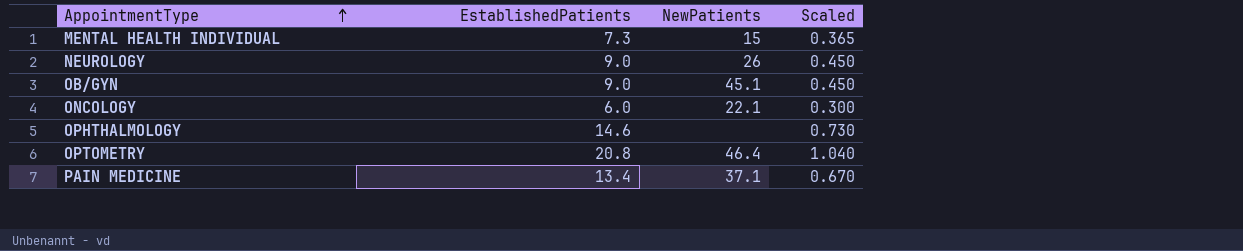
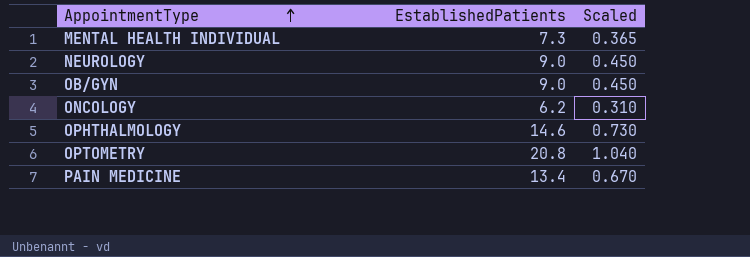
column NewPatients | position: 3 -> none
ONCOLOGY | EstablishedPatients: 6.0 -> 6.2
ONCOLOGY | Scaled: 0.300 -> 0.310

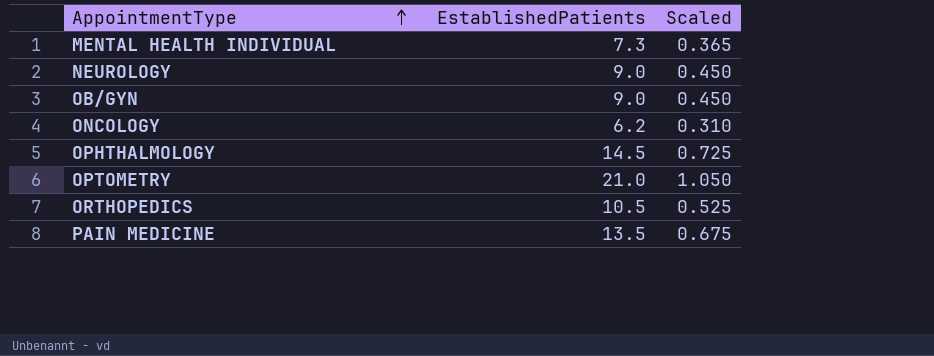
OPHTHALMOLOGY | EstablishedPatients: 14.6 -> 14.5
OPHTHALMOLOGY | Scaled: 0.730 -> 0.725
OPTOMETRY | EstablishedPatients: 20.8 -> 21.0
OPTOMETRY | Scaled: 1.040 -> 1.050
row ORTHOPEDICS: none -> 10.5 | 0.525
PAIN MEDICINE | EstablishedPatients: 13.4 -> 13.5
PAIN MEDICINE | Scaled: 0.670 -> 0.675

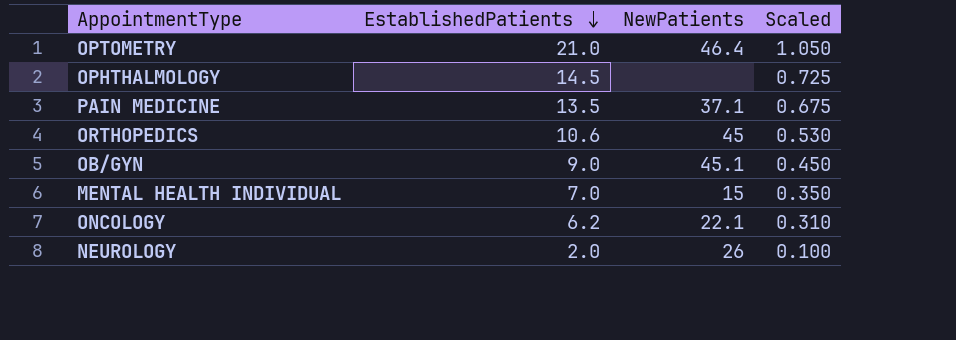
row order: AppointmentType ascending -> EstablishedPatients descending
column NewPatients | position: none -> 3
ORTHOPEDICS | EstablishedPatients: 10.5 -> 10.6
ORTHOPEDICS | Scaled: 0.525 -> 0.530
MENTAL HEALTH INDIVIDUAL | EstablishedPatients: 7.3 -> 7.0
MENTAL HEALTH INDIVIDUAL | Scaled: 0.365 -> 0.350
NEUROLOGY | EstablishedPatients: 9.0 -> 2.0
NEUROLOGY | Scaled: 0.450 -> 0.100

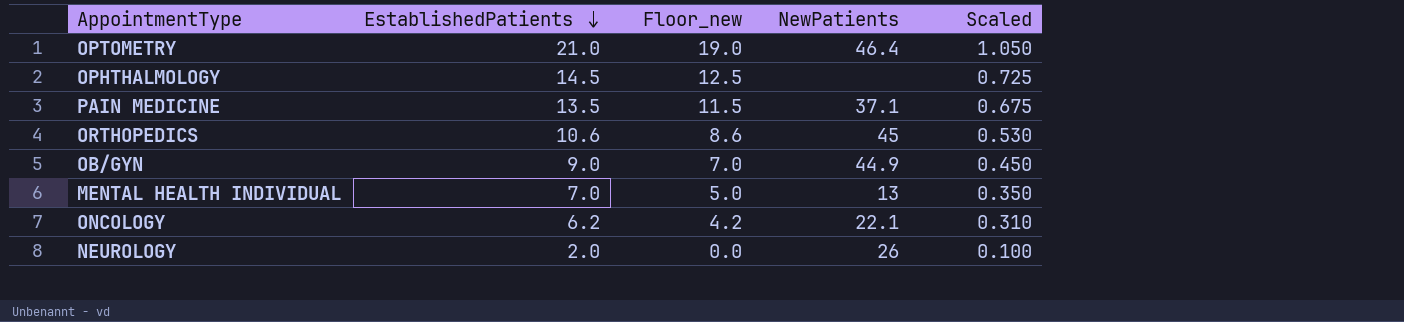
column Floor_new | formula: none -> [EstablishedPatients] - 2
OB/GYN | NewPatients: 45.1 -> 44.9
MENTAL HEALTH INDIVIDUAL | NewPatients: 15 -> 13

